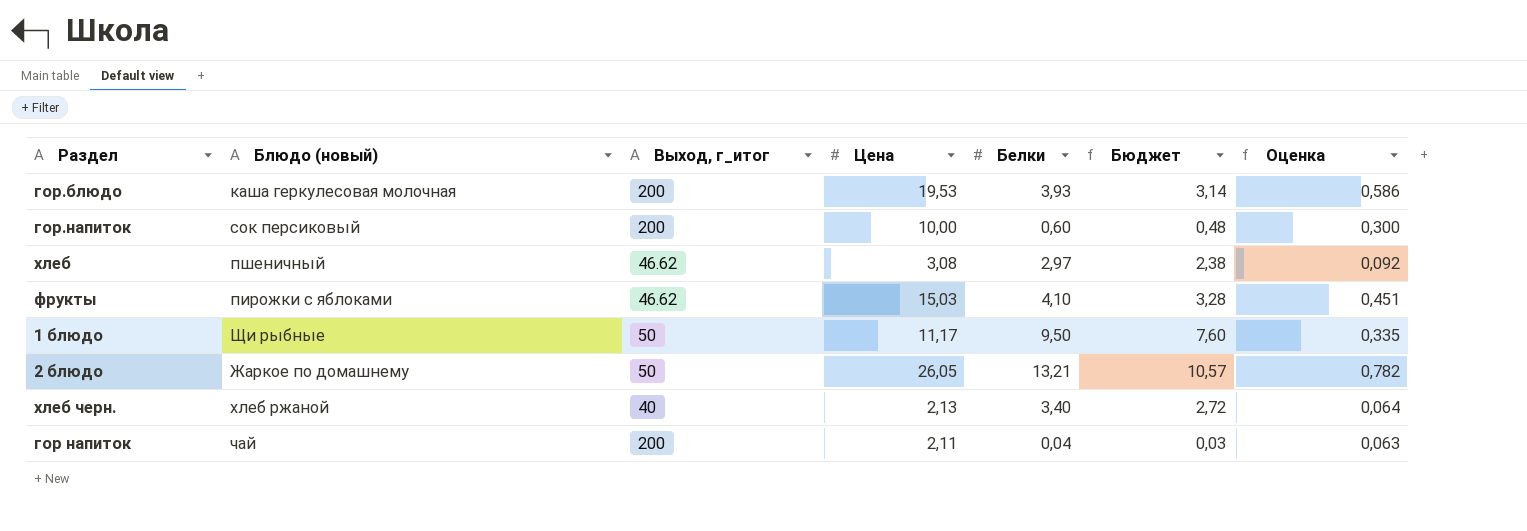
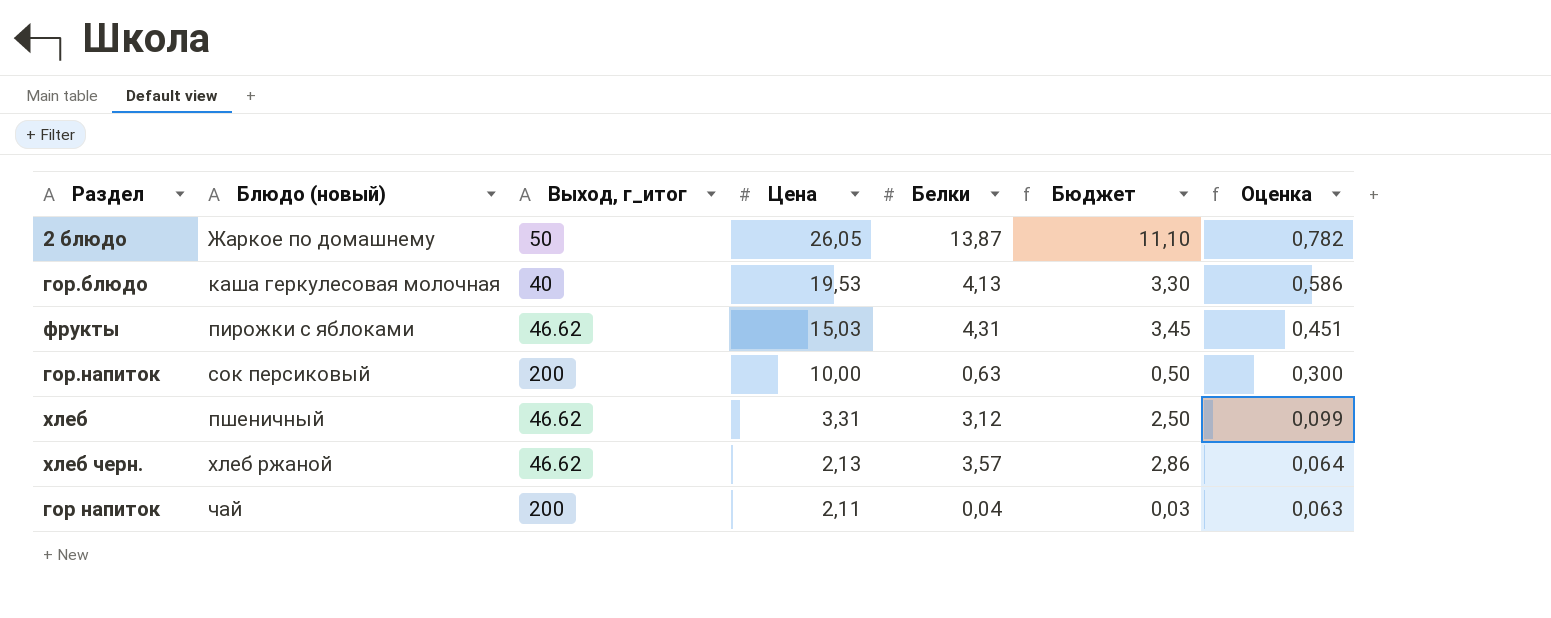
row order: none -> Цена descending
row 1 блюдо: Щи рыбные | 50 | 11,17 | 9,50 | 7,60 | 0,335 -> none
2 блюдо | Белки: 13,21 -> 13,87
2 блюдо | Бюджет: 10,57 -> 11,10
гор.блюдо | Выход, г_итог: 200 -> 40
гор.блюдо | Белки: 3,93 -> 4,13
гор.блюдо | Бюджет: 3,14 -> 3,30
фрукты | Белки: 4,10 -> 4,31
фрукты | Бюджет: 3,28 -> 3,45
гор.напиток | Белки: 0,60 -> 0,63
гор.напиток | Бюджет: 0,48 -> 0,50
хлеб | Цена: 3,08 -> 3,31
хлеб | Белки: 2,97 -> 3,12
хлеб | Бюджет: 2,38 -> 2,50
хлеб | Оценка: 0,092 -> 0,099
хлеб черн. | Выход, г_итог: 40 -> 46.62
хлеб черн. | Белки: 3,40 -> 3,57
хлеб черн. | Бюджет: 2,72 -> 2,86

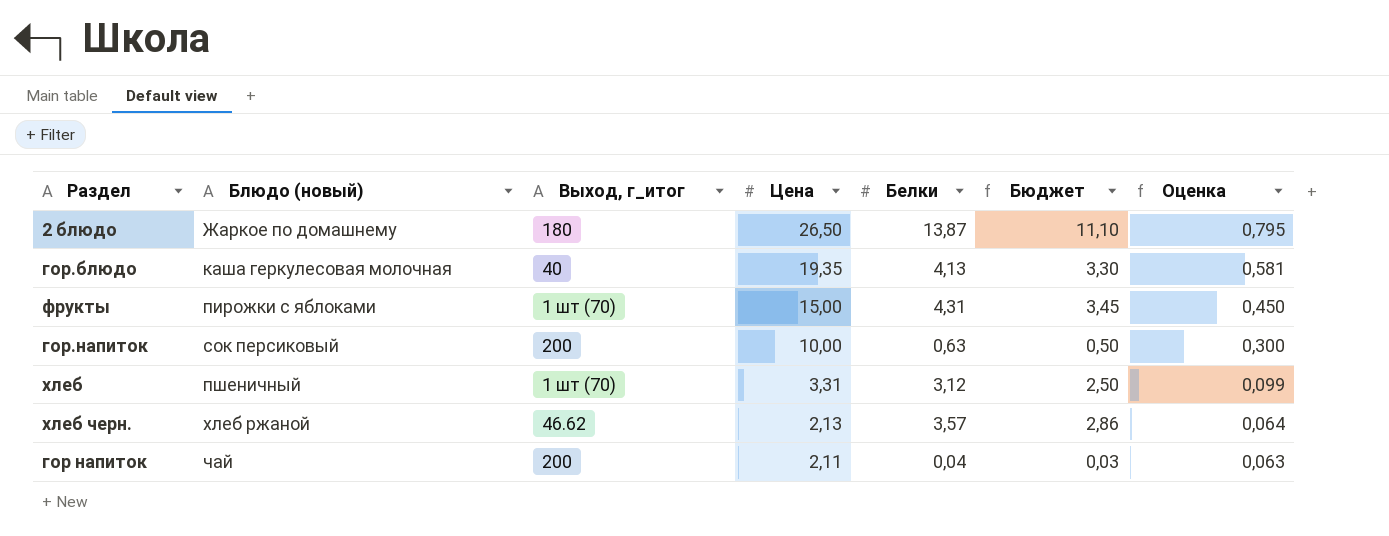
2 блюдо | Выход, г_итог: 50 -> 180
2 блюдо | Цена: 26,05 -> 26,50
2 блюдо | Оценка: 0,782 -> 0,795
гор.блюдо | Цена: 19,53 -> 19,35
гор.блюдо | Оценка: 0,586 -> 0,581
фрукты | Выход, г_итог: 46.62 -> 1 шт (70)
фрукты | Цена: 15,03 -> 15,00
фрукты | Оценка: 0,451 -> 0,450
хлеб | Выход, г_итог: 46.62 -> 1 шт (70)

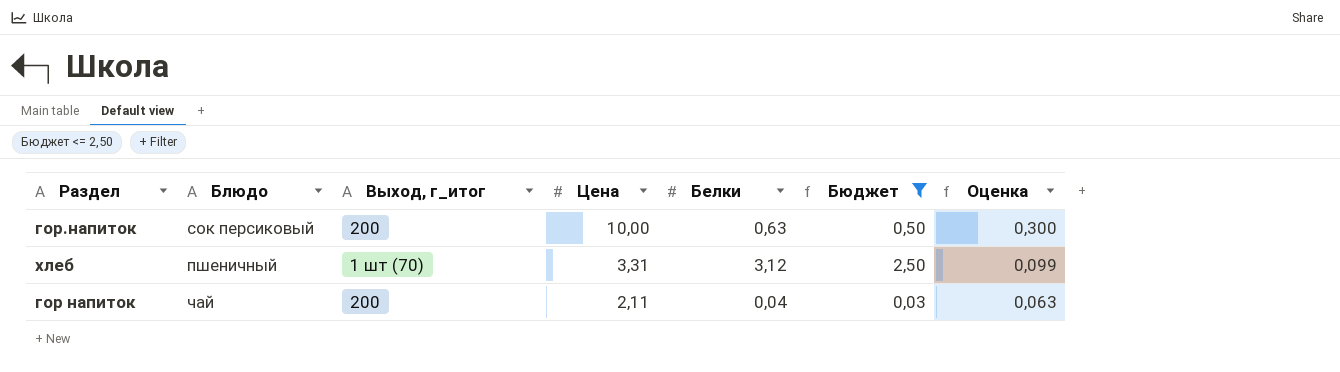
filter: none -> Бюджет <= 2,50
column name: Блюдо (новый) -> Блюдо

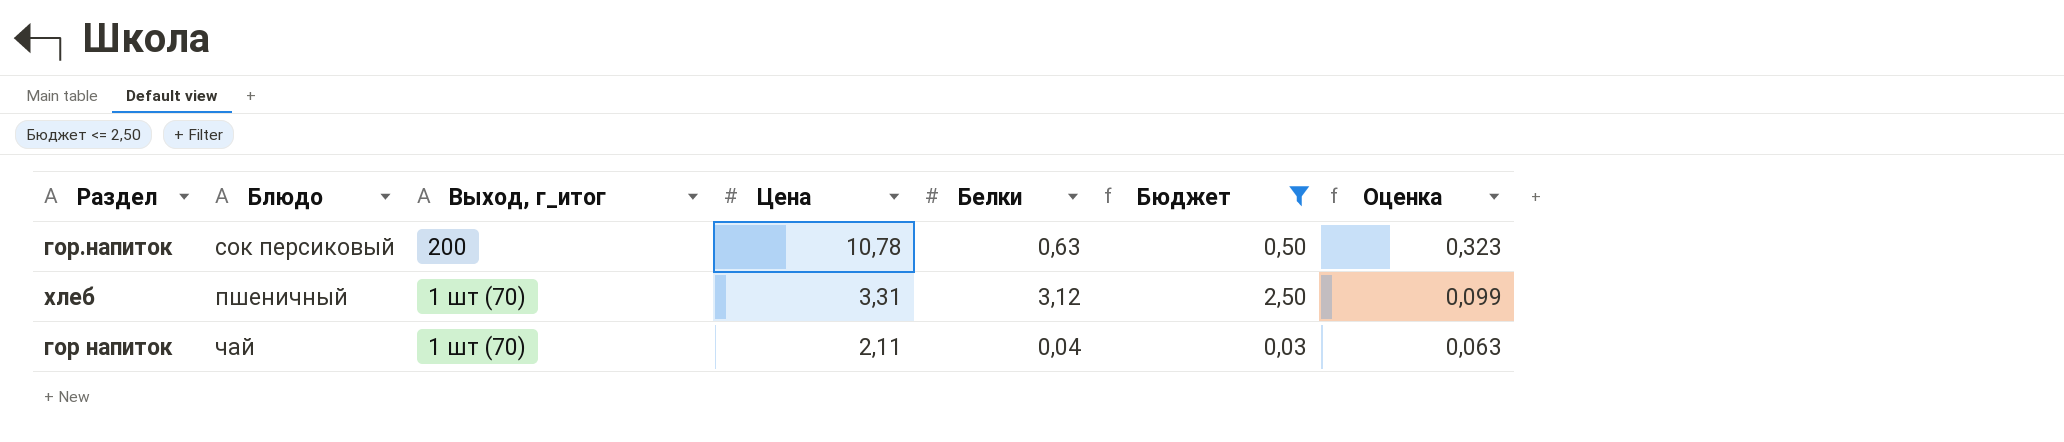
гор.напиток | Цена: 10,00 -> 10,78
гор.напиток | Оценка: 0,300 -> 0,323
гор напиток | Выход, г_итог: 200 -> 1 шт (70)

